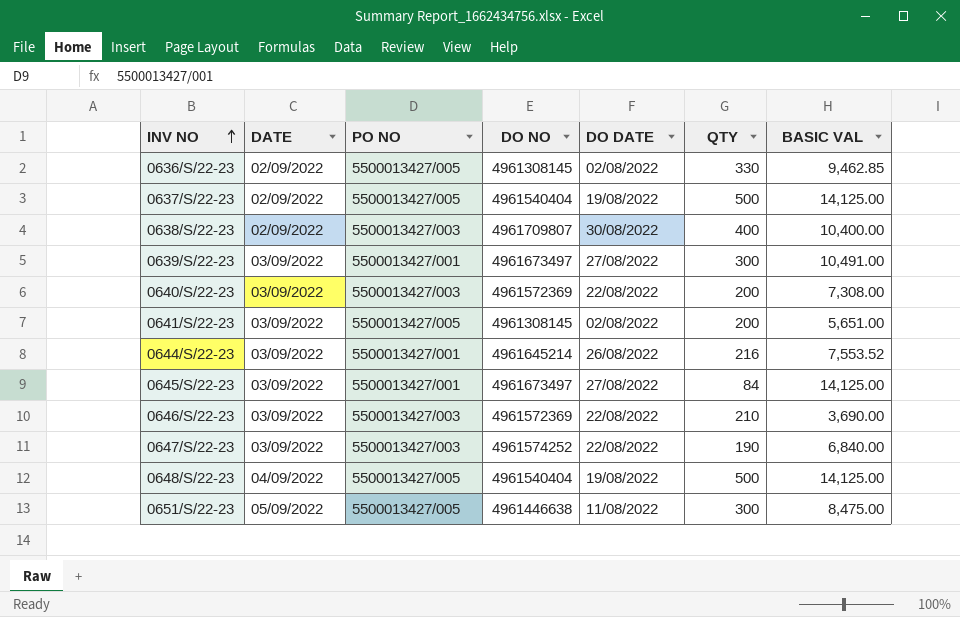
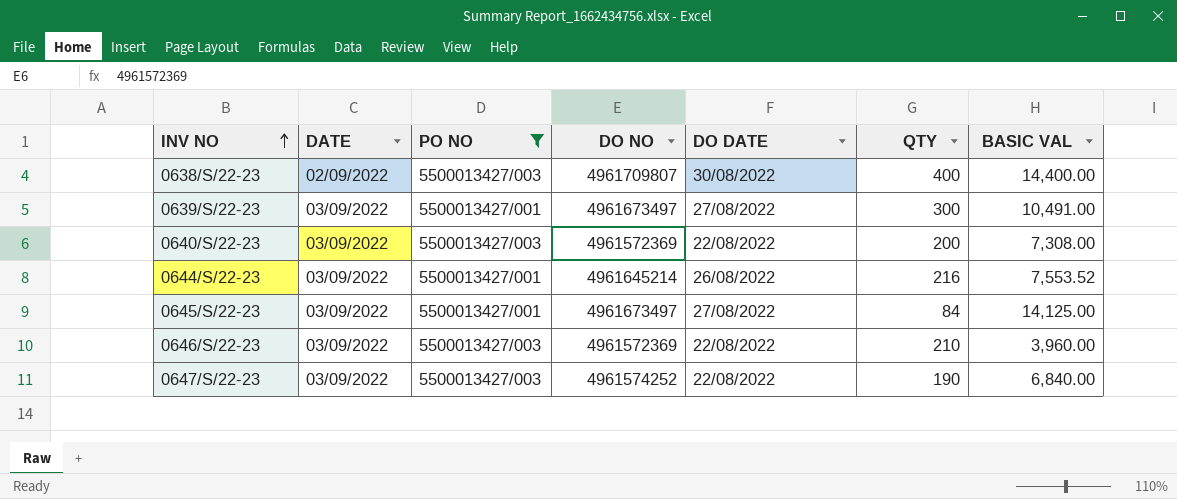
filter: none -> PO NO != 5500013427/005
0638/S/22-23 | BASIC VAL: 10,400.00 -> 14,400.00
0646/S/22-23 | BASIC VAL: 3,690.00 -> 3,960.00

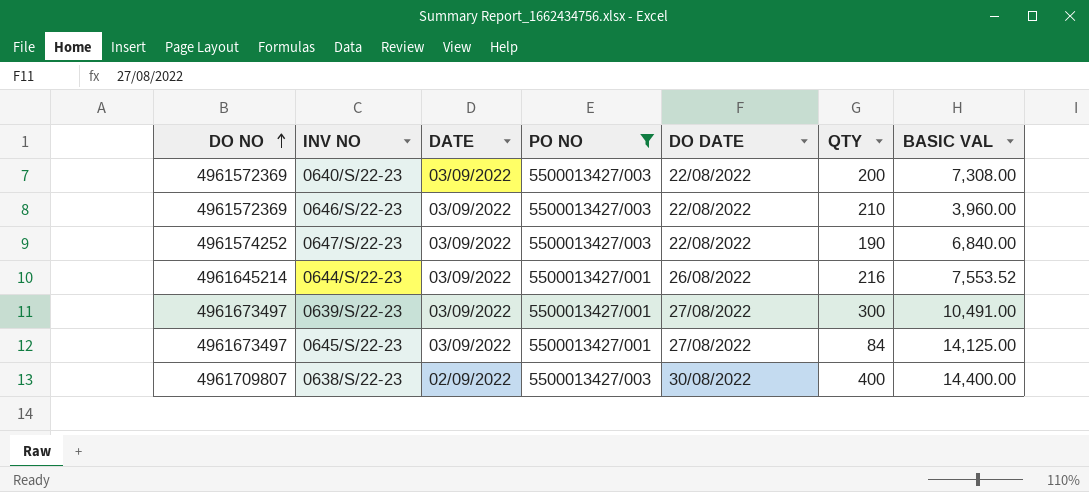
row order: INV NO ascending -> DO NO ascending
column DO NO | position: 4 -> 1

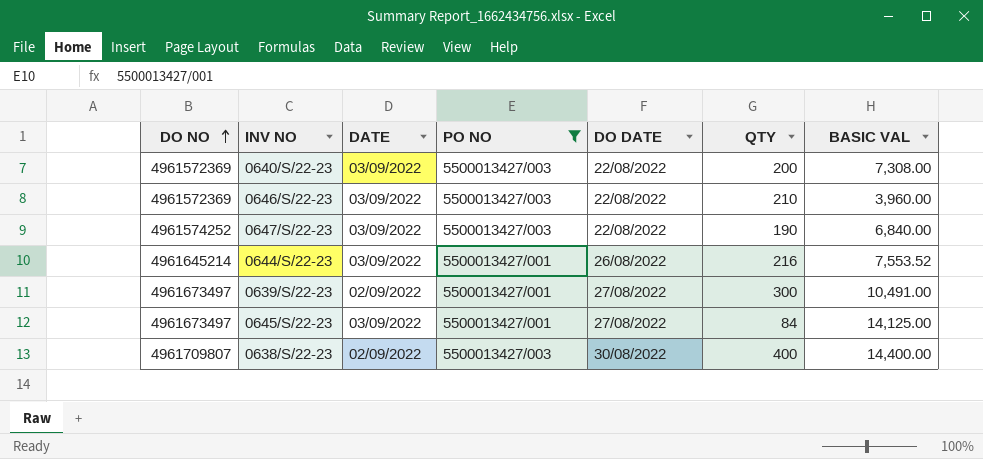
0639/S/22-23 | DATE: 03/09/2022 -> 02/09/2022

